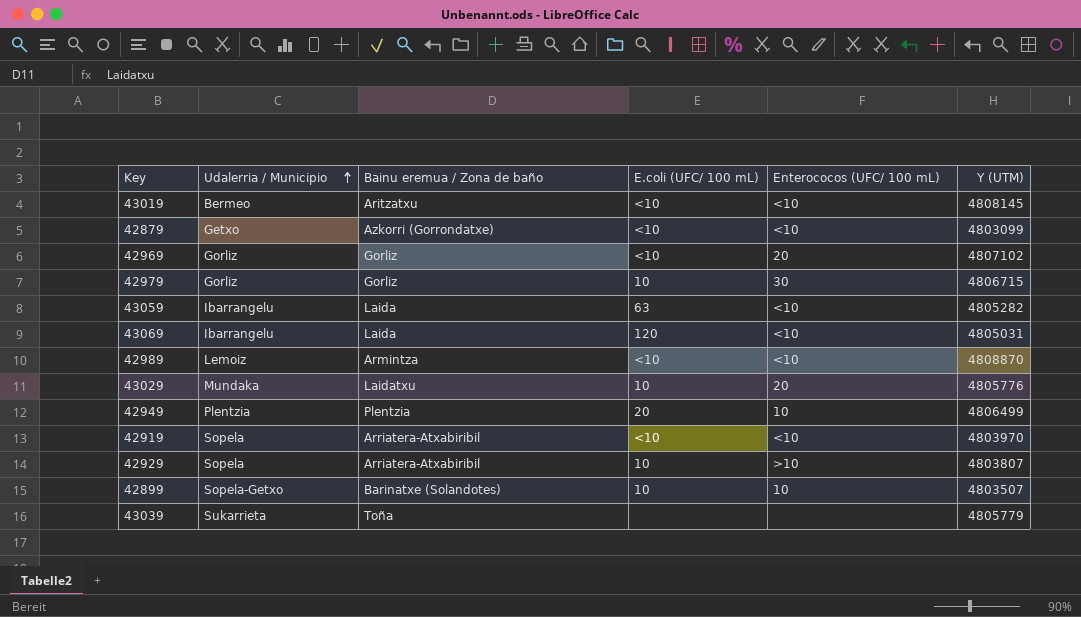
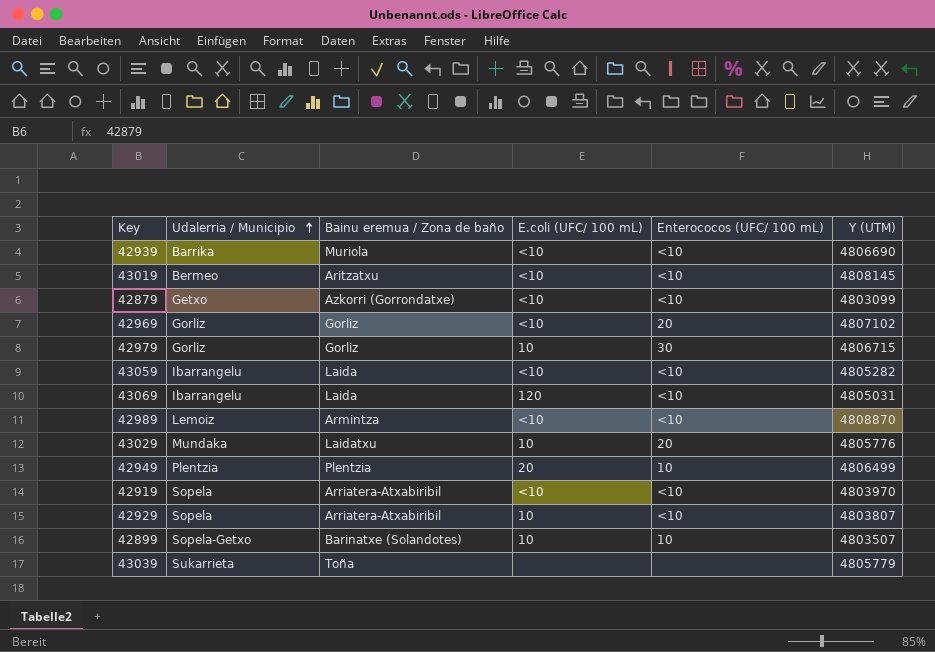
row 42939: none -> Barrika | Muriola | <10 | <10 | 4806690
43059 | E.coli (UFC/ 100 mL): 63 -> <10
42929 | Enterococos (UFC/ 100 mL): >10 -> <10

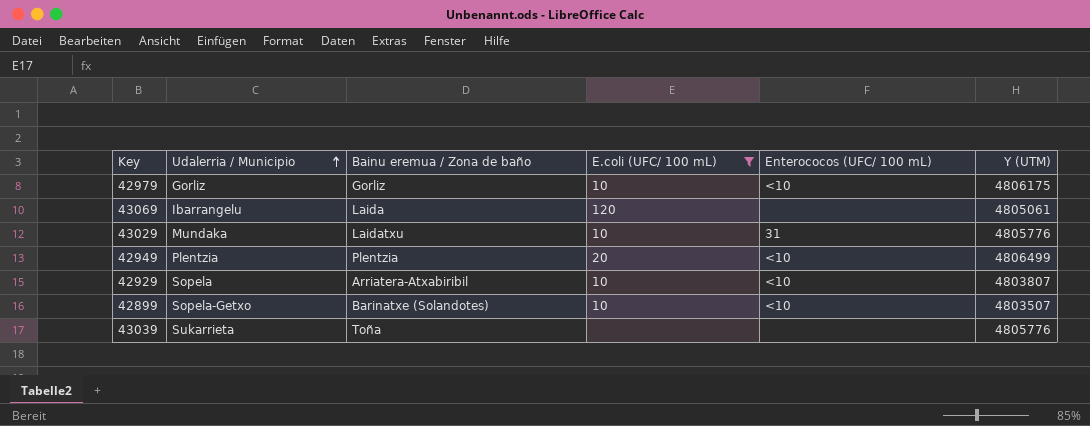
filter: none -> E.coli (UFC/ 100 mL) != <10
42979 | Enterococos (UFC/ 100 mL): 30 -> <10
42979 | Y (UTM): 4806715 -> 4806175
43069 | Enterococos (UFC/ 100 mL): <10 -> none
43069 | Y (UTM): 4805031 -> 4805061
43029 | Enterococos (UFC/ 100 mL): 20 -> 31
42949 | Enterococos (UFC/ 100 mL): 10 -> <10
42899 | Enterococos (UFC/ 100 mL): 10 -> <10
43039 | Y (UTM): 4805779 -> 4805776

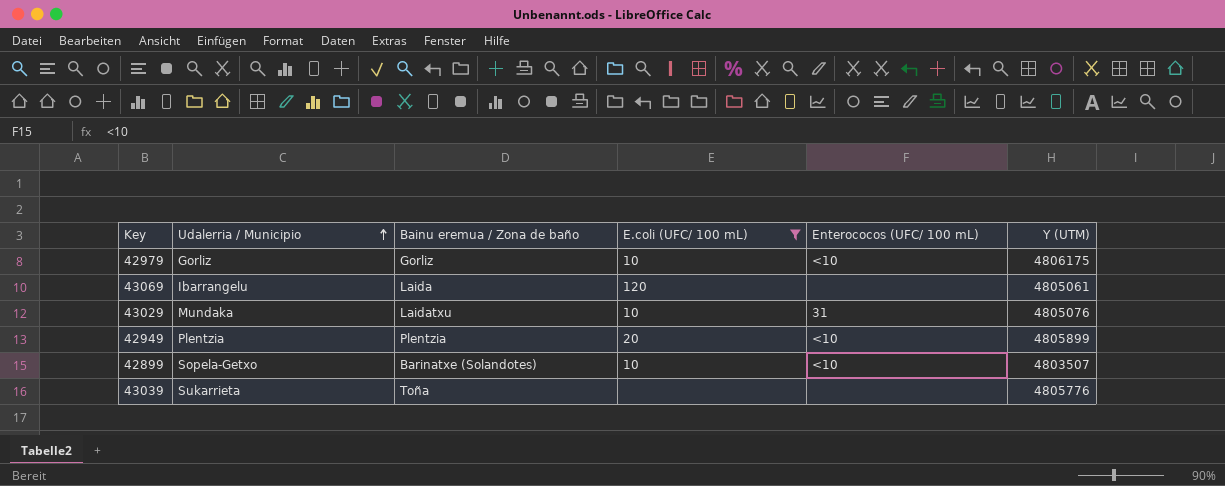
row 42929: Sopela | Arriatera-Atxabiribil | 10 | <10 | 4803807 -> none
43029 | Y (UTM): 4805776 -> 4805076
42949 | Y (UTM): 4806499 -> 4805899

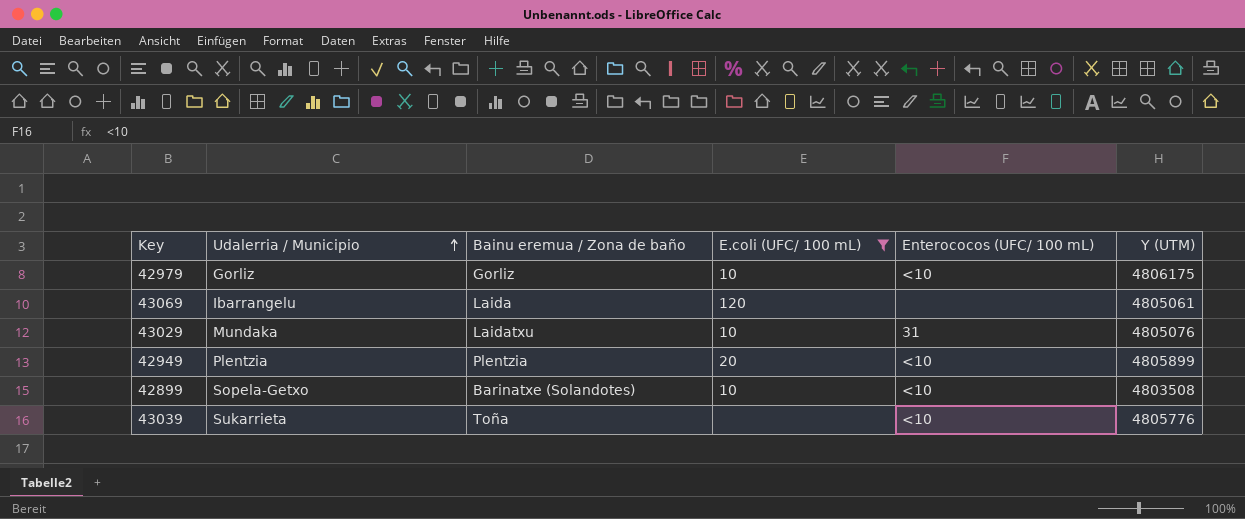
42899 | Y (UTM): 4803507 -> 4803508
43039 | Enterococos (UFC/ 100 mL): none -> <10

